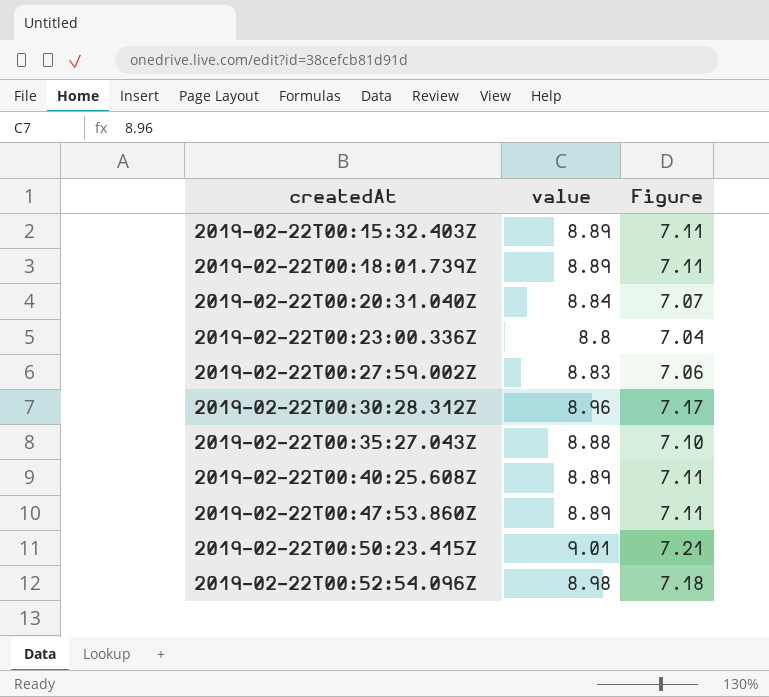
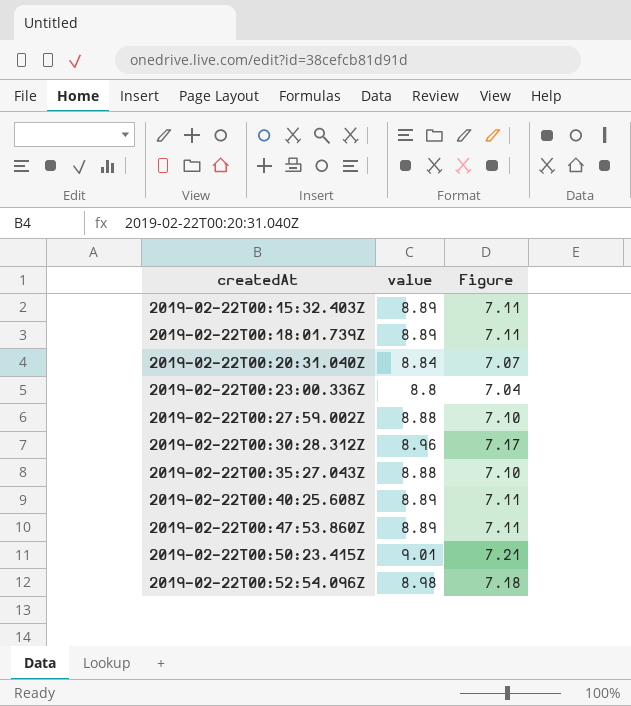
2019-02-22T00:27:59.002Z | value: 8.83 -> 8.88
2019-02-22T00:27:59.002Z | Figure: 7.06 -> 7.10

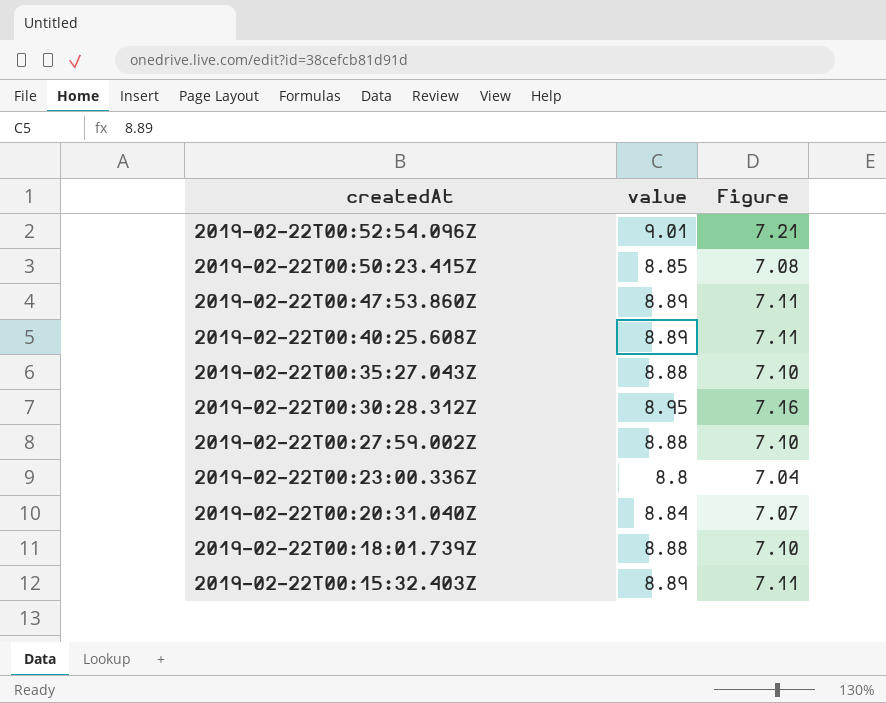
row order: createdAt ascending -> createdAt descending
2019-02-22T00:52:54.096Z | value: 8.98 -> 9.01
2019-02-22T00:52:54.096Z | Figure: 7.18 -> 7.21
2019-02-22T00:50:23.415Z | value: 9.01 -> 8.85
2019-02-22T00:50:23.415Z | Figure: 7.21 -> 7.08
2019-02-22T00:30:28.312Z | value: 8.96 -> 8.95
2019-02-22T00:30:28.312Z | Figure: 7.17 -> 7.16
2019-02-22T00:18:01.739Z | value: 8.89 -> 8.88
2019-02-22T00:18:01.739Z | Figure: 7.11 -> 7.10

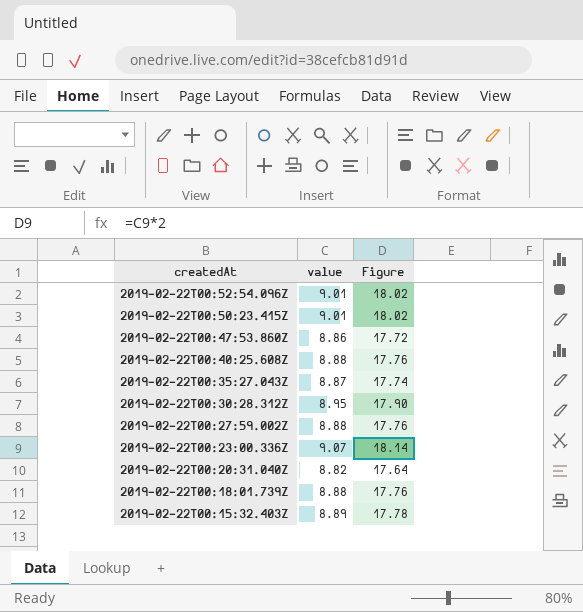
column Figure | formula: [value] * 0.8 -> [value] * 2
2019-02-22T00:50:23.415Z | value: 8.85 -> 9.01
2019-02-22T00:47:53.860Z | value: 8.89 -> 8.86
2019-02-22T00:40:25.608Z | value: 8.89 -> 8.88
2019-02-22T00:35:27.043Z | value: 8.88 -> 8.87
2019-02-22T00:23:00.336Z | value: 8.8 -> 9.07
2019-02-22T00:20:31.040Z | value: 8.84 -> 8.82

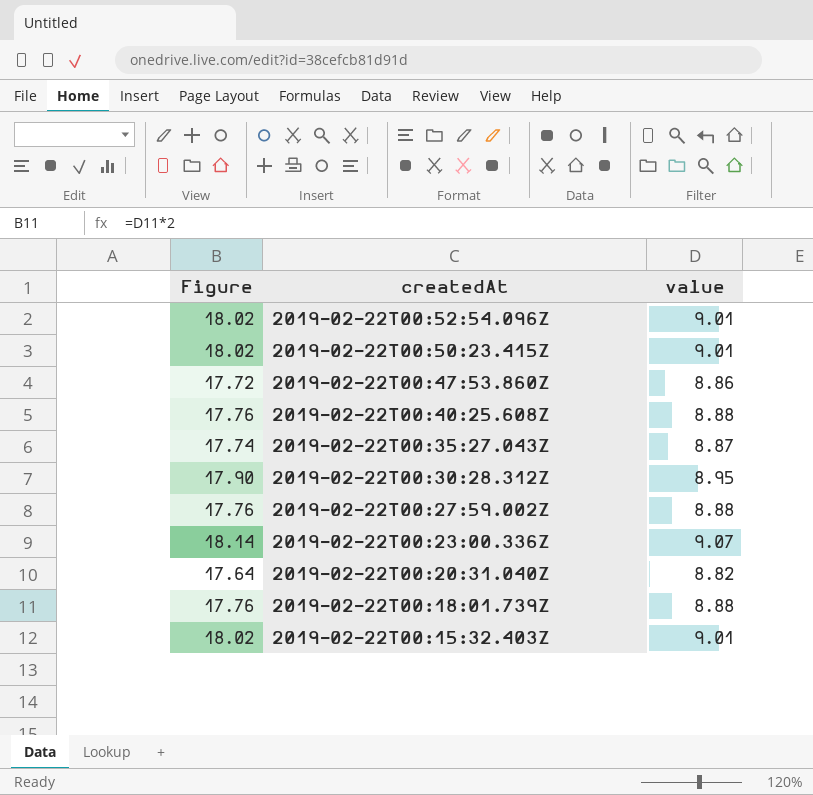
column Figure | position: 3 -> 1
2019-02-22T00:15:32.403Z | Figure: 17.78 -> 18.02
2019-02-22T00:15:32.403Z | value: 8.89 -> 9.01

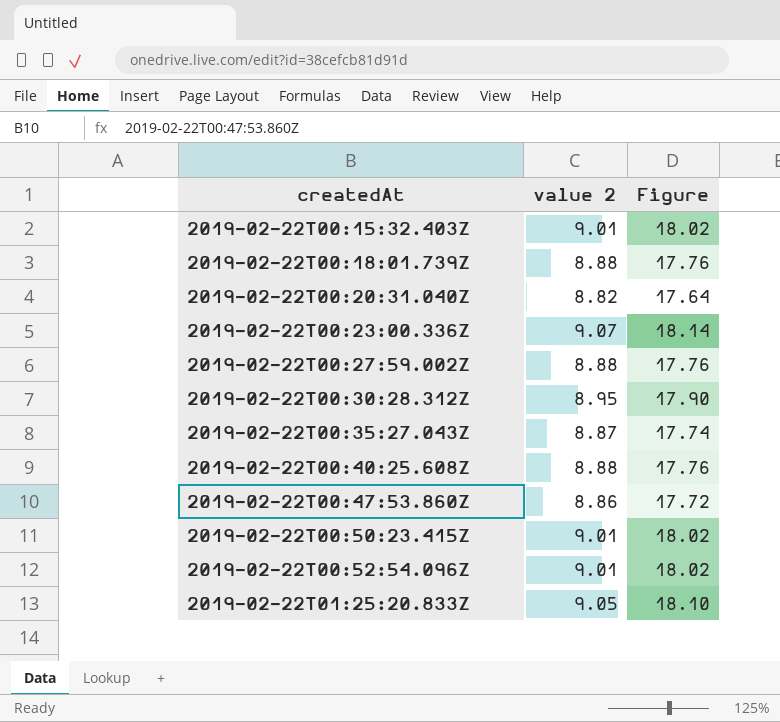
row order: createdAt descending -> createdAt ascending
column name: value -> value 2
column Figure | position: 1 -> 3
row 2019-02-22T01:25:20.833Z: none -> 9.05 | 18.10

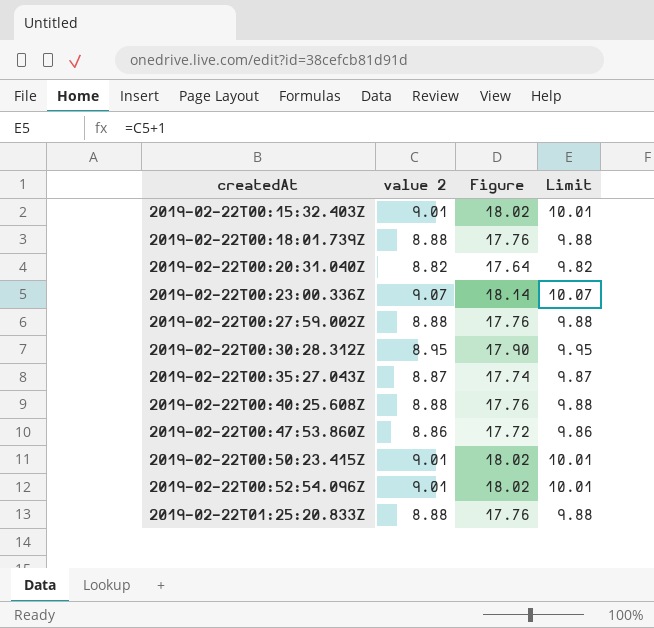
column Limit | formula: none -> [value 2] + 1
2019-02-22T01:25:20.833Z | value 2: 9.05 -> 8.88
2019-02-22T01:25:20.833Z | Figure: 18.10 -> 17.76

